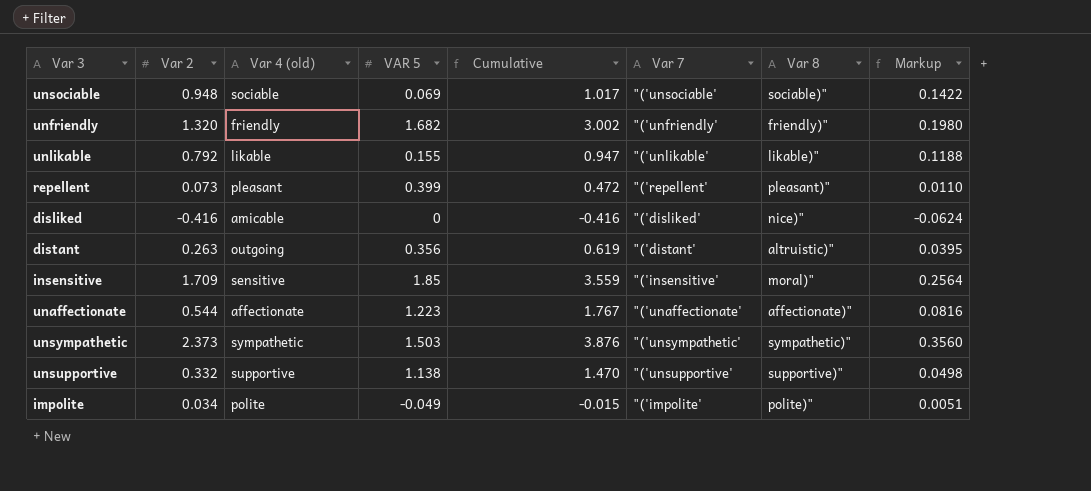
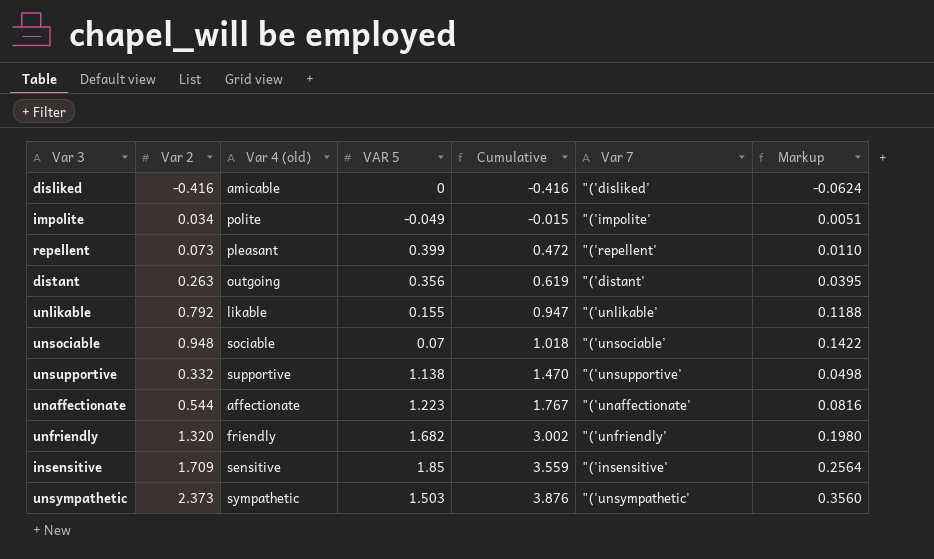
row order: none -> Cumulative ascending
column Var 8 | position: 7 -> none
unsociable | VAR 5: 0.069 -> 0.07
unsociable | Cumulative: 1.017 -> 1.018

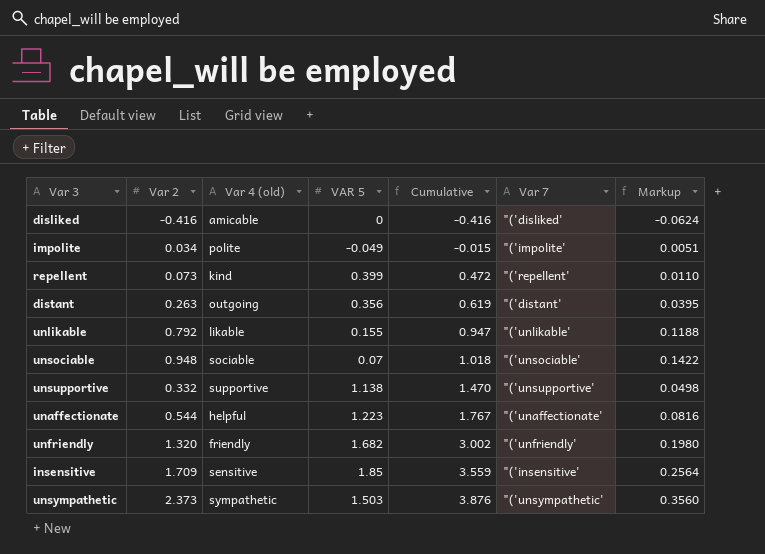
repellent | Var 4 (old): pleasant -> kind
unaffectionate | Var 4 (old): affectionate -> helpful

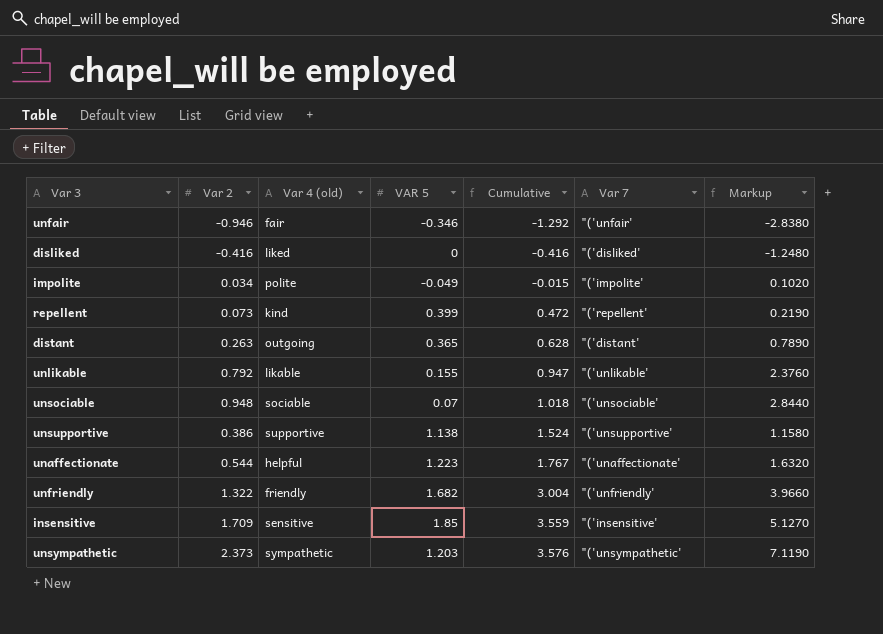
column Markup | formula: [Var 2] * 0.15 -> [Var 2] * 3
row unfair: none -> -0.946 | fair | -0.346 | -1.292 | "('unfair' | -2.8380
disliked | Var 4 (old): amicable -> liked
distant | VAR 5: 0.356 -> 0.365
distant | Cumulative: 0.619 -> 0.628
unsupportive | Var 2: 0.332 -> 0.386
unsupportive | Cumulative: 1.470 -> 1.524
unfriendly | Var 2: 1.320 -> 1.322
unfriendly | Cumulative: 3.002 -> 3.004
unsympathetic | VAR 5: 1.503 -> 1.203
unsympathetic | Cumulative: 3.876 -> 3.576

